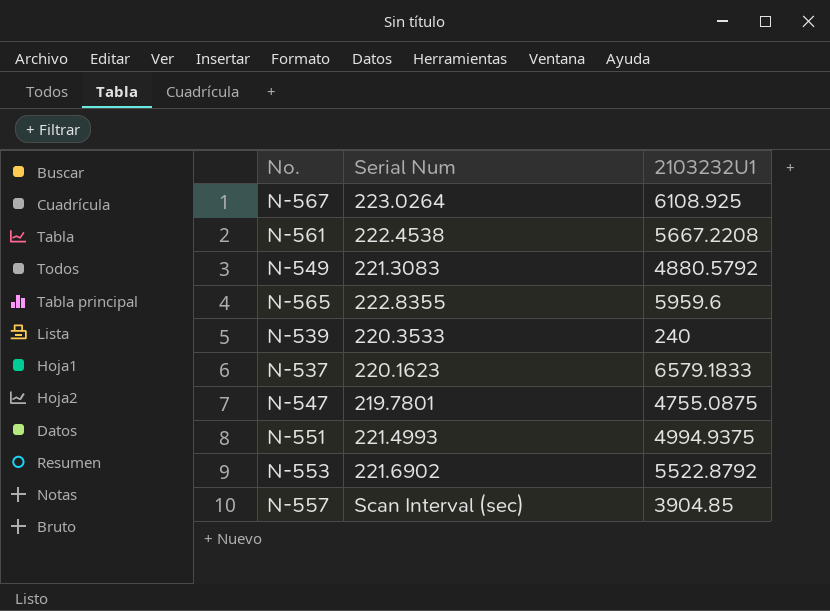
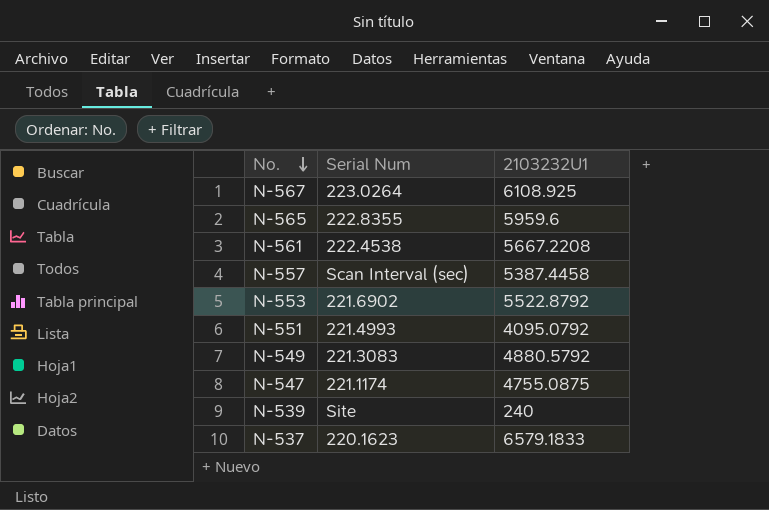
row order: none -> No. descending
N-557 | 2103232U1: 3904.85 -> 5387.4458
N-551 | 2103232U1: 4994.9375 -> 4095.0792
N-547 | Serial Num: 219.7801 -> 221.1174
N-539 | Serial Num: 220.3533 -> Site

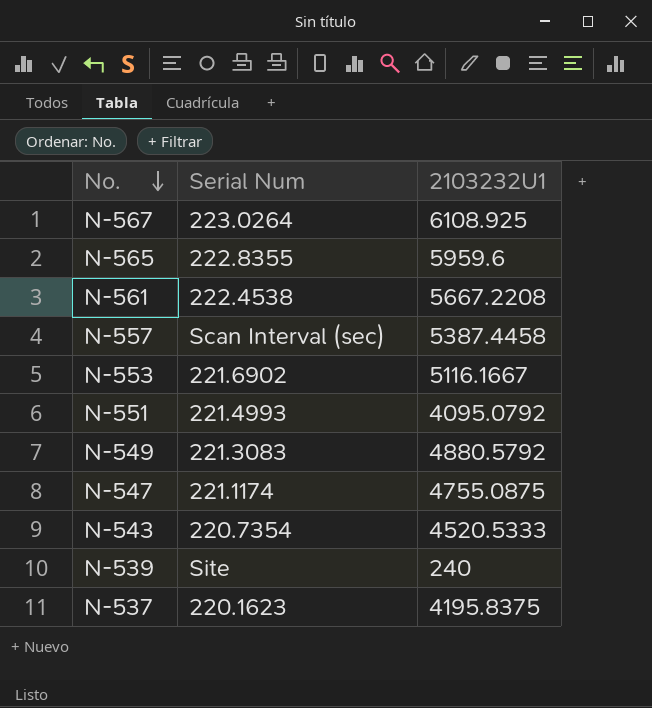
N-553 | 2103232U1: 5522.8792 -> 5116.1667
row N-543: none -> 220.7354 | 4520.5333
N-537 | 2103232U1: 6579.1833 -> 4195.8375

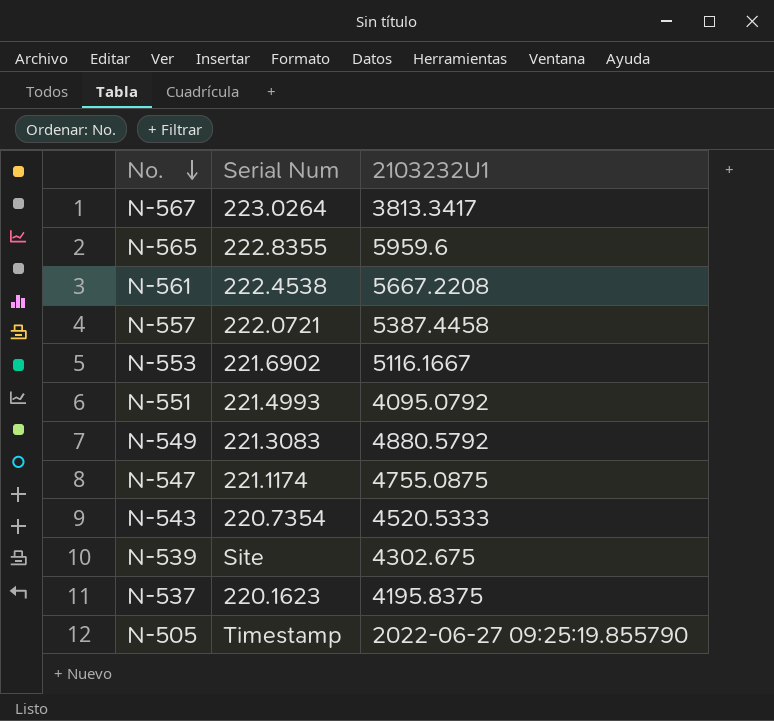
N-567 | 2103232U1: 6108.925 -> 3813.3417
N-557 | Serial Num: Scan Interval (sec) -> 222.0721
N-539 | 2103232U1: 240 -> 4302.675
row N-505: none -> Timestamp | 2022-06-27 09:25:19.855790

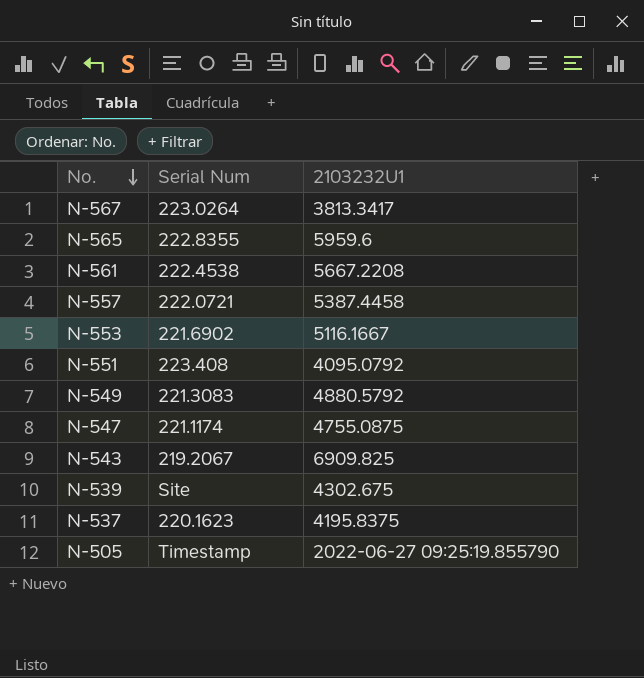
N-551 | Serial Num: 221.4993 -> 223.408
N-543 | Serial Num: 220.7354 -> 219.2067
N-543 | 2103232U1: 4520.5333 -> 6909.825

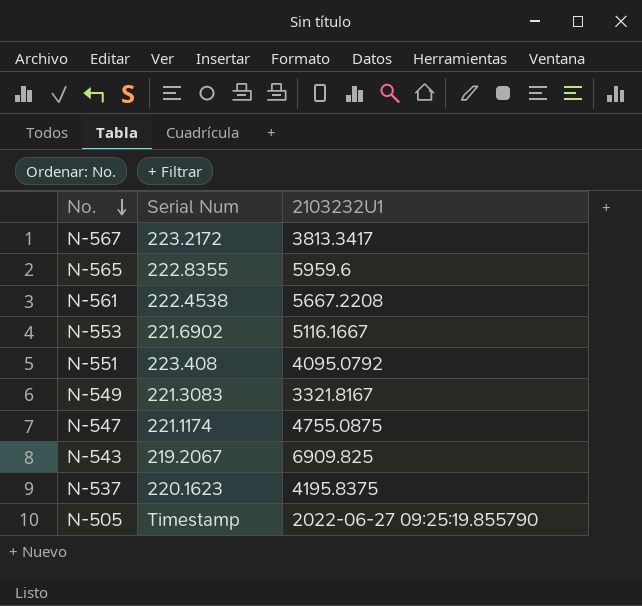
row N-557: 222.0721 | 5387.4458 -> none
row N-539: Site | 4302.675 -> none
N-567 | Serial Num: 223.0264 -> 223.2172
N-549 | 2103232U1: 4880.5792 -> 3321.8167

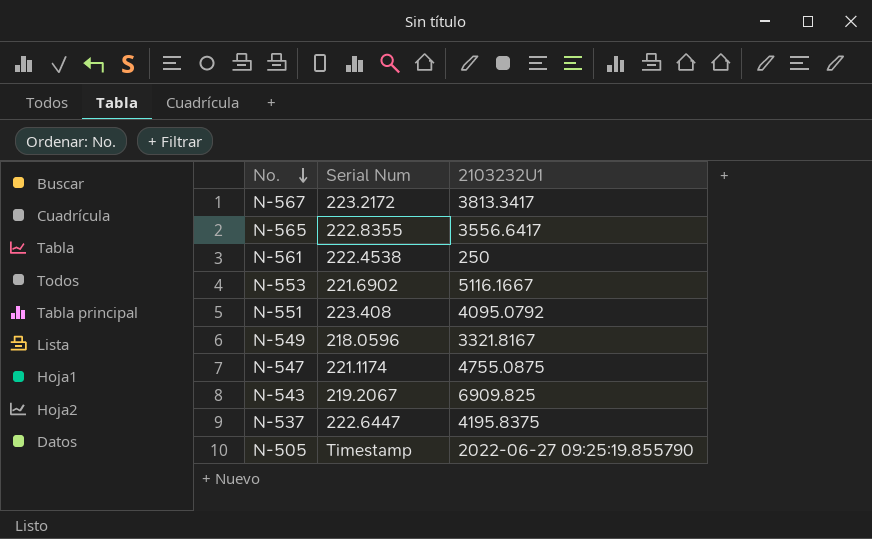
N-565 | 2103232U1: 5959.6 -> 3556.6417
N-561 | 2103232U1: 5667.2208 -> 250
N-549 | Serial Num: 221.3083 -> 218.0596
N-537 | Serial Num: 220.1623 -> 222.6447

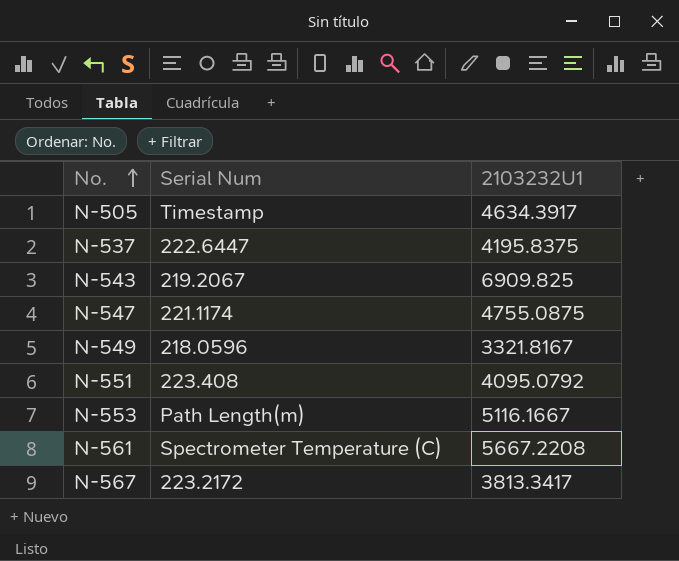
row order: No. descending -> No. ascending
row N-565: 222.8355 | 3556.6417 -> none
N-505 | 2103232U1: 2022-06-27 09:25:19.855790 -> 4634.3917
N-553 | Serial Num: 221.6902 -> Path Length(m)
N-561 | Serial Num: 222.4538 -> Spectrometer Temperature (C)
N-561 | 2103232U1: 250 -> 5667.2208

